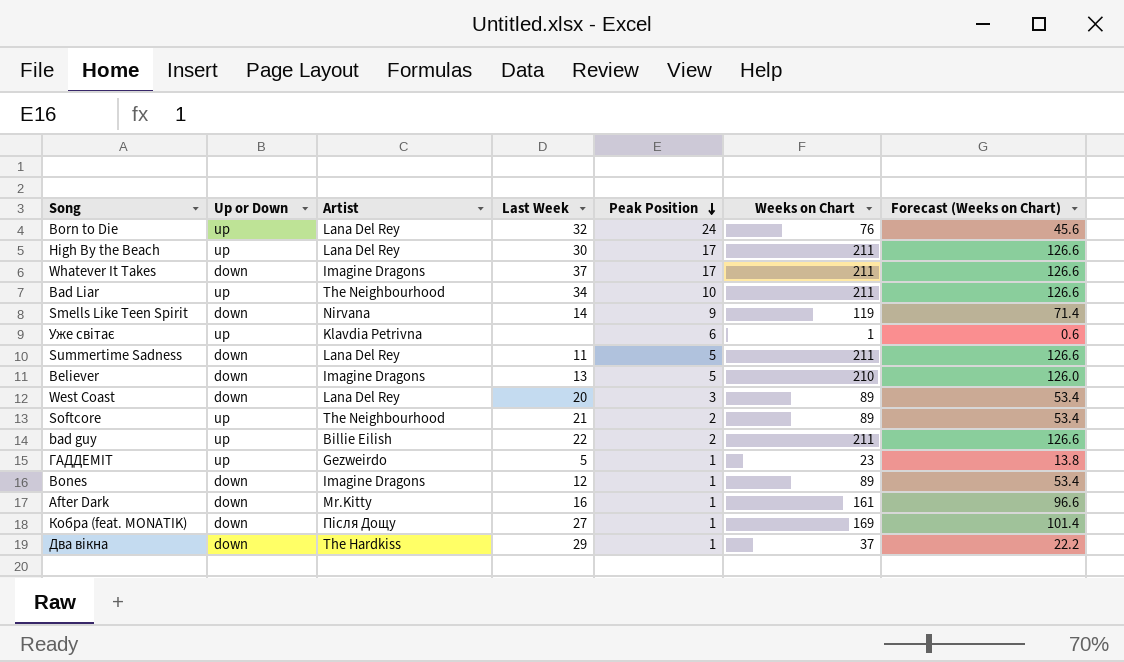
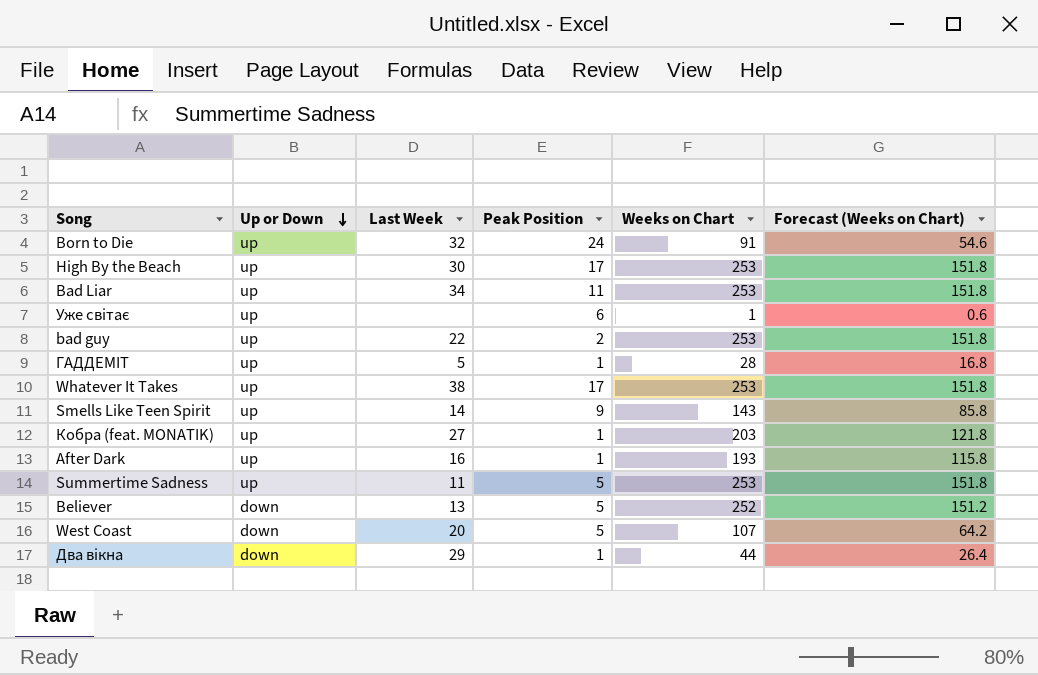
row order: Peak Position descending -> Up or Down descending
column Artist | position: 3 -> none
row Softcore: up | The Neighbourhood | 21 | 2 | 89 | 53.4 -> none
row Bones: down | Imagine Dragons | 12 | 1 | 89 | 53.4 -> none
Born to Die | Weeks on Chart: 76 -> 91
Born to Die | Forecast (Weeks on Chart): 45.6 -> 54.6
High By the Beach | Weeks on Chart: 211 -> 253
High By the Beach | Forecast (Weeks on Chart): 126.6 -> 151.8
Bad Liar | Peak Position: 10 -> 11
Bad Liar | Weeks on Chart: 211 -> 253
Bad Liar | Forecast (Weeks on Chart): 126.6 -> 151.8
bad guy | Weeks on Chart: 211 -> 253
bad guy | Forecast (Weeks on Chart): 126.6 -> 151.8
ГАДДЕМІТ | Weeks on Chart: 23 -> 28
ГАДДЕМІТ | Forecast (Weeks on Chart): 13.8 -> 16.8
Whatever It Takes | Up or Down: down -> up
Whatever It Takes | Last Week: 37 -> 38
Whatever It Takes | Weeks on Chart: 211 -> 253
Whatever It Takes | Forecast (Weeks on Chart): 126.6 -> 151.8
Smells Like Teen Spirit | Up or Down: down -> up
Smells Like Teen Spirit | Weeks on Chart: 119 -> 143
Smells Like Teen Spirit | Forecast (Weeks on Chart): 71.4 -> 85.8
Кобра (feat. MONATIK) | Up or Down: down -> up
Кобра (feat. MONATIK) | Weeks on Chart: 169 -> 203
Кобра (feat. MONATIK) | Forecast (Weeks on Chart): 101.4 -> 121.8
After Dark | Up or Down: down -> up
After Dark | Weeks on Chart: 161 -> 193
After Dark | Forecast (Weeks on Chart): 96.6 -> 115.8
Summertime Sadness | Up or Down: down -> up
Summertime Sadness | Weeks on Chart: 211 -> 253
Summertime Sadness | Forecast (Weeks on Chart): 126.6 -> 151.8
Believer | Weeks on Chart: 210 -> 252
Believer | Forecast (Weeks on Chart): 126.0 -> 151.2
West Coast | Peak Position: 3 -> 5
West Coast | Weeks on Chart: 89 -> 107
West Coast | Forecast (Weeks on Chart): 53.4 -> 64.2
Два вікна | Weeks on Chart: 37 -> 44
Два вікна | Forecast (Weeks on Chart): 22.2 -> 26.4

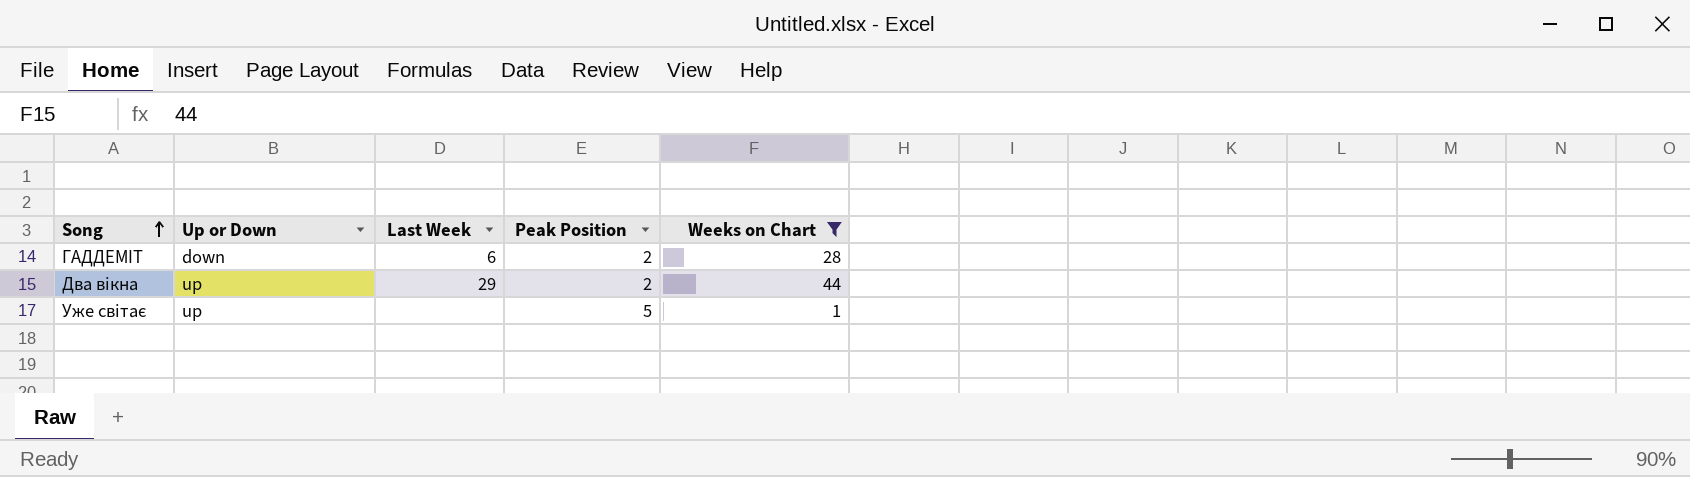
filter: none -> Weeks on Chart <= 44
row order: Up or Down descending -> Song ascending
column Forecast (Weeks on Chart) | formula: [Weeks on Chart] * 0.6 -> none
ГАДДЕМІТ | Up or Down: up -> down
ГАДДЕМІТ | Last Week: 5 -> 6
ГАДДЕМІТ | Peak Position: 1 -> 2
Два вікна | Up or Down: down -> up
Два вікна | Peak Position: 1 -> 2
Уже світає | Peak Position: 6 -> 5

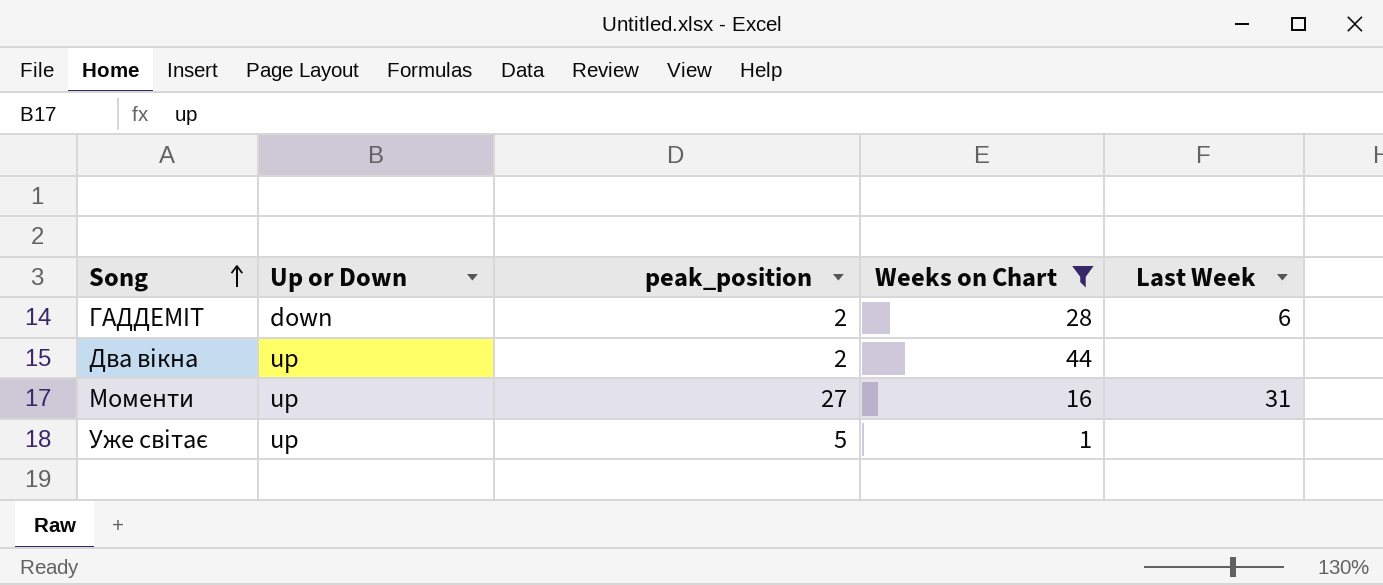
column name: Peak Position -> peak_position
column Last Week | position: 3 -> 5
Два вікна | Last Week: 29 -> none
row Моменти: none -> up | 27 | 16 | 31

